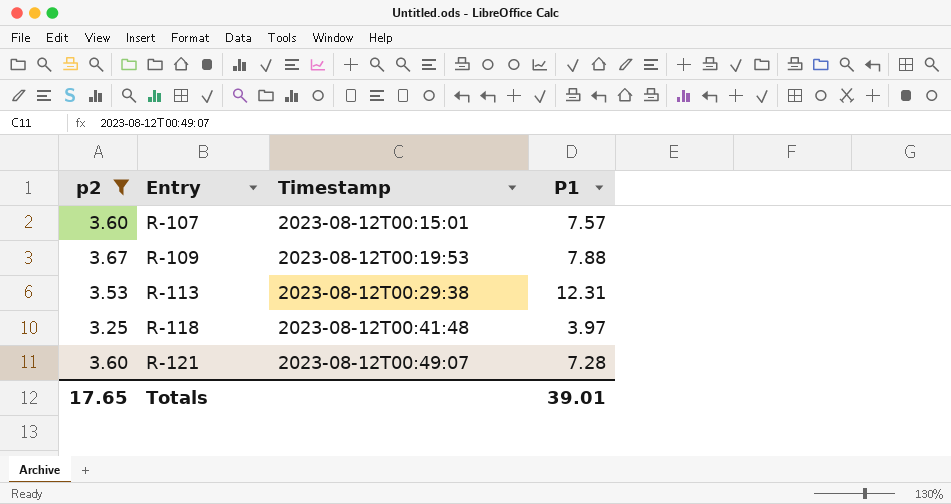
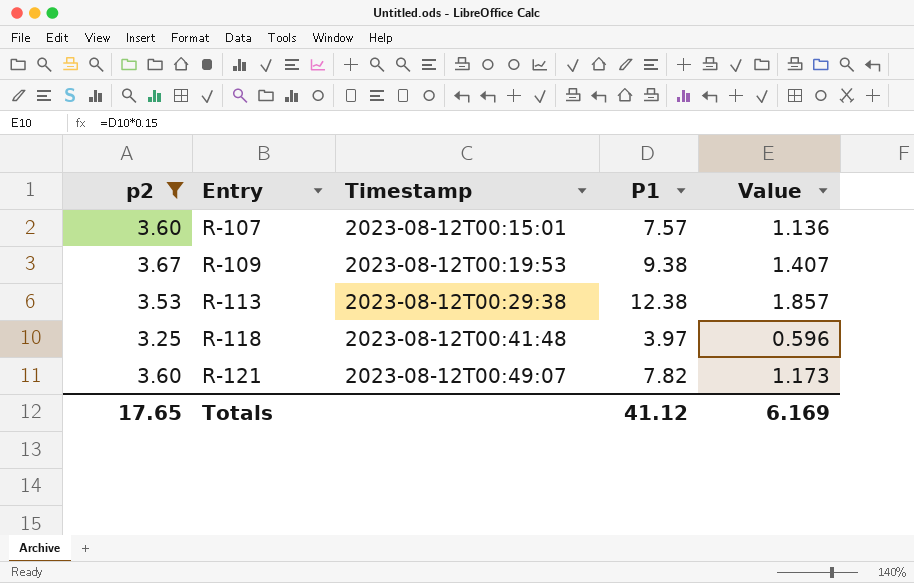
column Value | formula: none -> [P1] * 0.15
R-109 | P1: 7.88 -> 9.38
R-113 | P1: 12.31 -> 12.38
R-121 | P1: 7.28 -> 7.82
Totals | P1: 39.01 -> 41.12

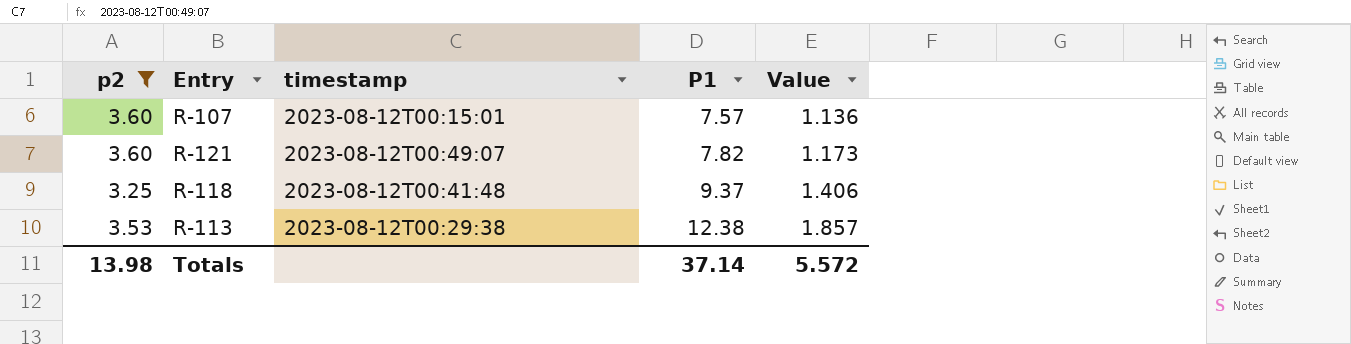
row order: Entry ascending -> P1 ascending
column name: Timestamp -> timestamp
row R-109: 3.67 | 2023-08-12T00:19:53 | 9.38 | 1.407 -> none
R-118 | P1: 3.97 -> 9.37
R-118 | Value: 0.596 -> 1.406
Totals | p2: 17.65 -> 13.98
Totals | P1: 41.12 -> 37.14
Totals | Value: 6.169 -> 5.572

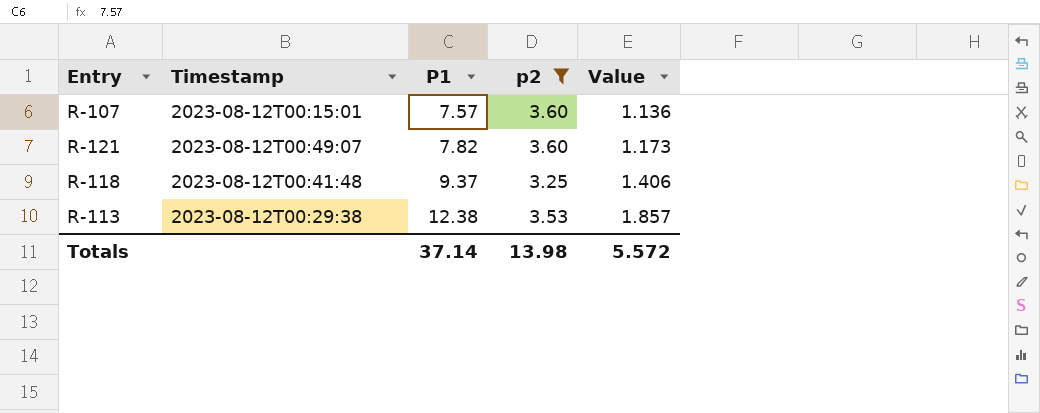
column name: timestamp -> Timestamp
column p2 | position: 1 -> 4

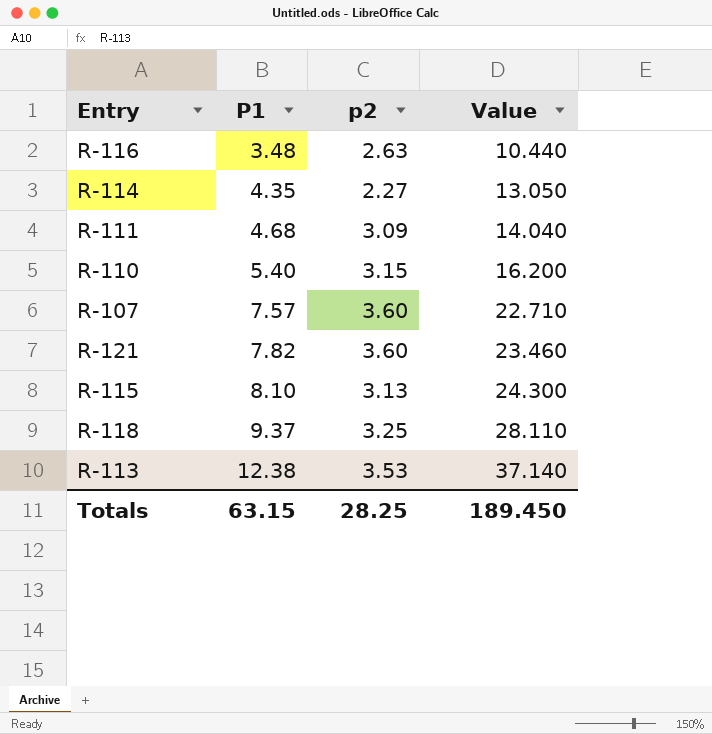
filter: p2 >= 3.25 -> none
column Timestamp | position: 2 -> none
column Value | formula: [P1] * 0.15 -> [P1] * 3
Totals | P1: 37.14 -> 63.15
Totals | p2: 13.98 -> 28.25
Totals | Value: 5.572 -> 189.450

